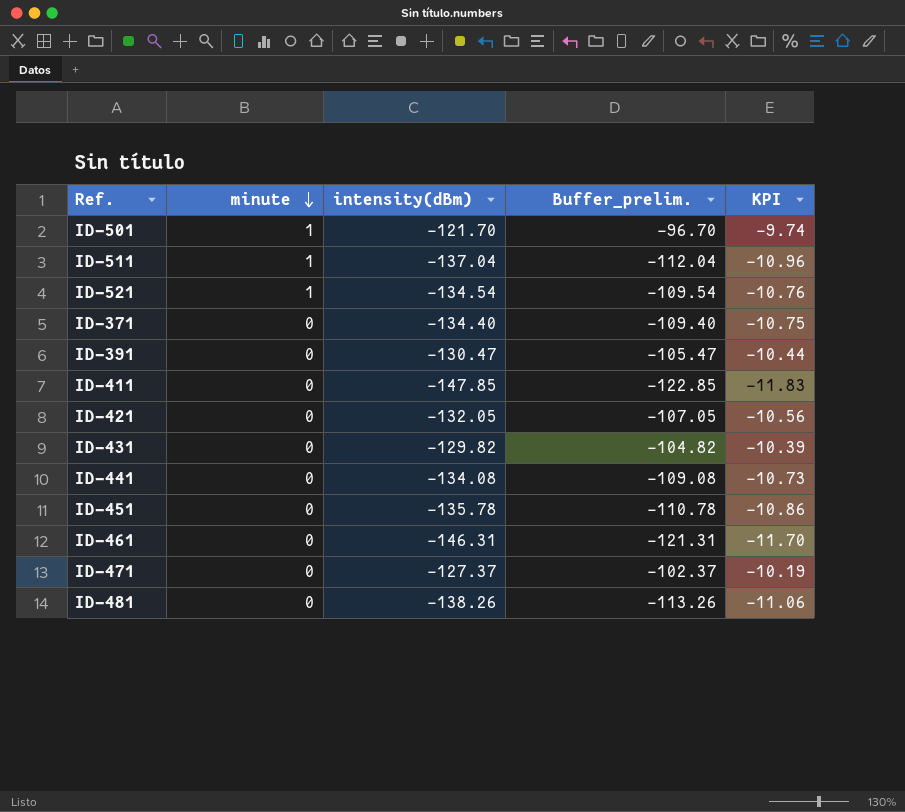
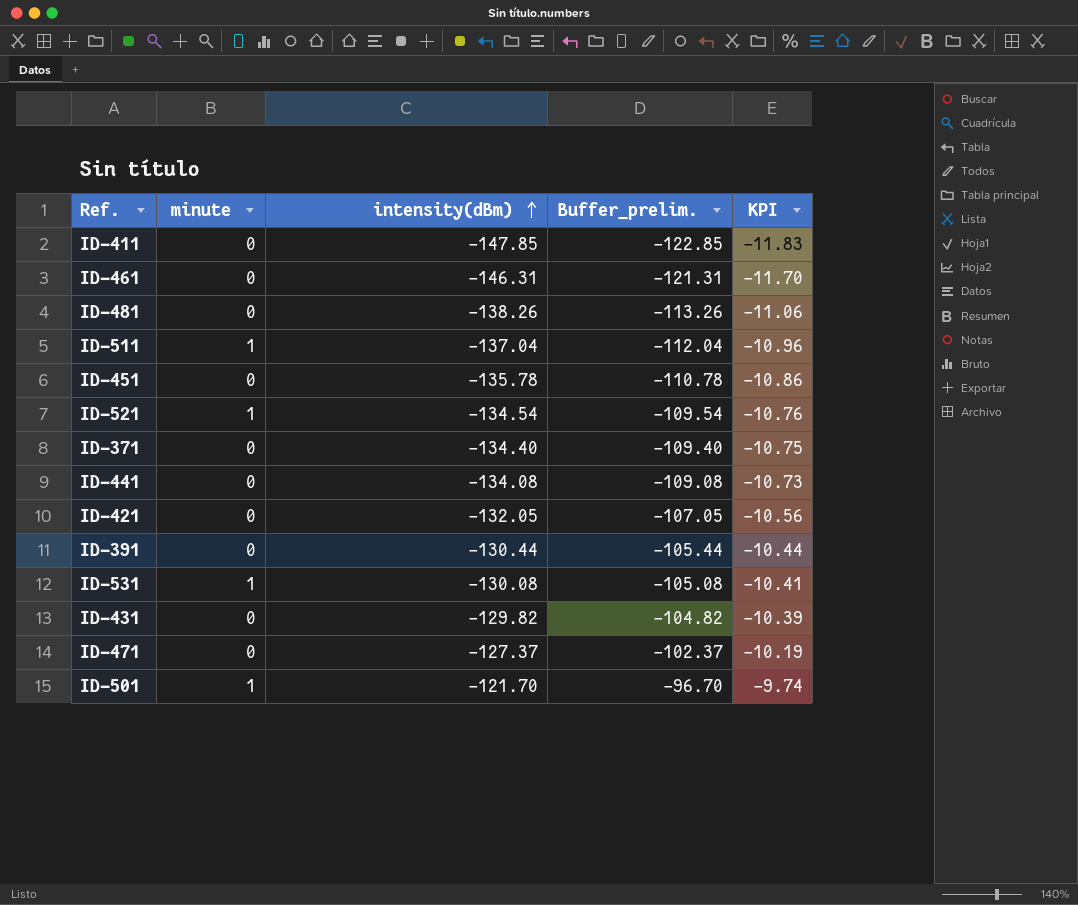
row order: minute descending -> intensity(dBm) ascending
ID-391 | intensity(dBm): -130.47 -> -130.44
ID-391 | Buffer_prelim.: -105.47 -> -105.44
row ID-531: none -> 1 | -130.08 | -105.08 | -10.41

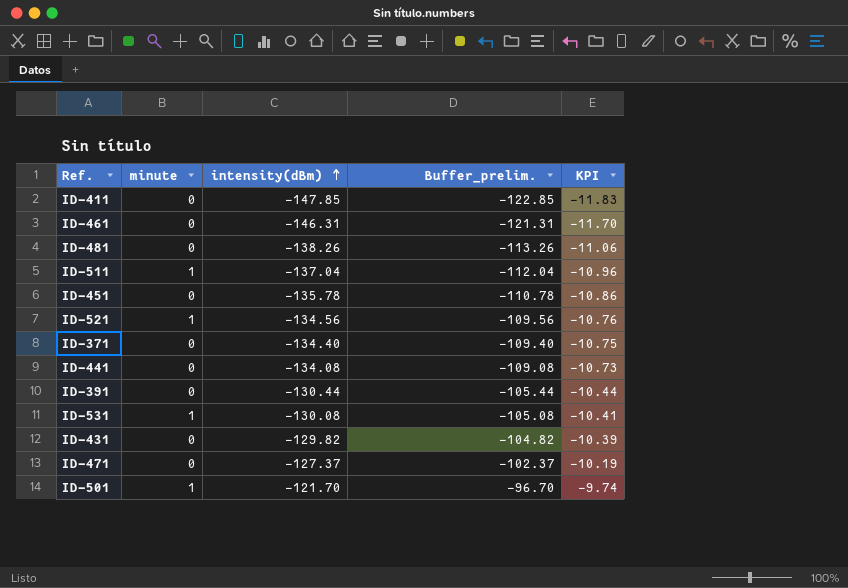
row ID-421: 0 | -132.05 | -107.05 | -10.56 -> none
ID-521 | intensity(dBm): -134.54 -> -134.56
ID-521 | Buffer_prelim.: -109.54 -> -109.56

